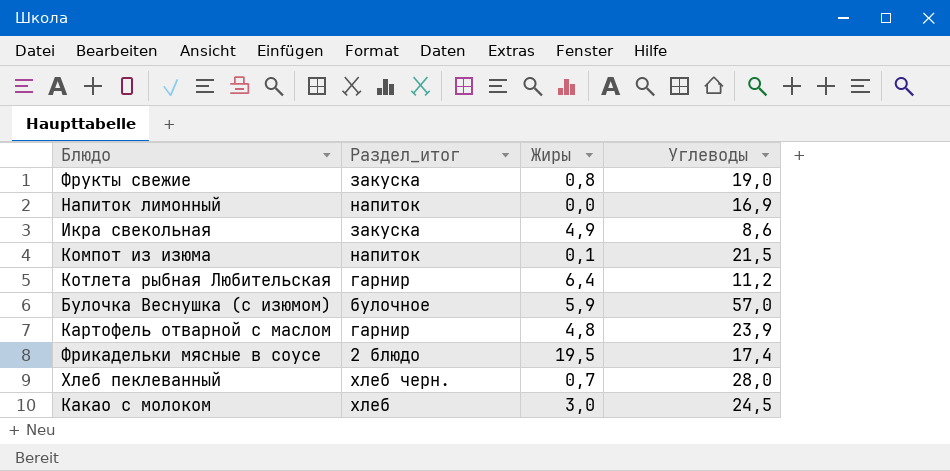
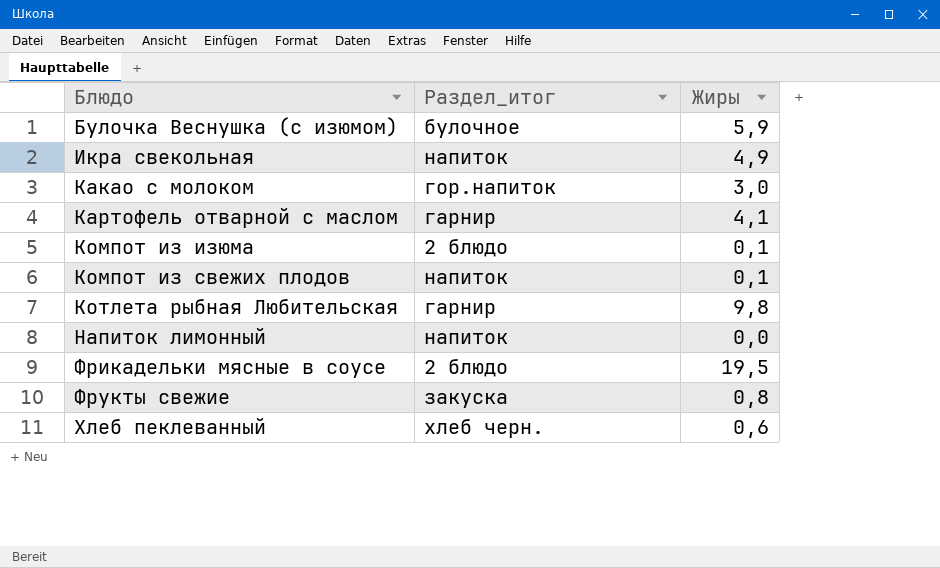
row order: none -> Блюдо ascending
column Углеводы | position: 4 -> none
Икра свекольная | Раздел_итог: закуска -> напиток
Какао с молоком | Раздел_итог: хлеб -> гор.напиток
Картофель отварной с маслом | Жиры: 4,8 -> 4,1
Компот из изюма | Раздел_итог: напиток -> 2 блюдо
row Компот из свежих плодов: none -> напиток | 0,1
Котлета рыбная Любительская | Жиры: 6,4 -> 9,8
Хлеб пеклеванный | Жиры: 0,7 -> 0,6

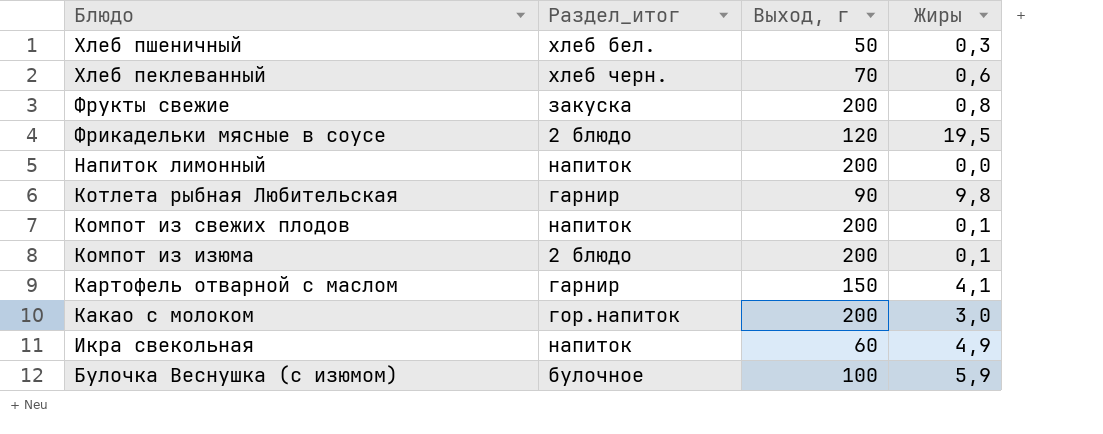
row order: Блюдо ascending -> Блюдо descending
column Выход, г | position: none -> 3
row Хлеб пшеничный: none -> хлеб бел. | 50 | 0,3

